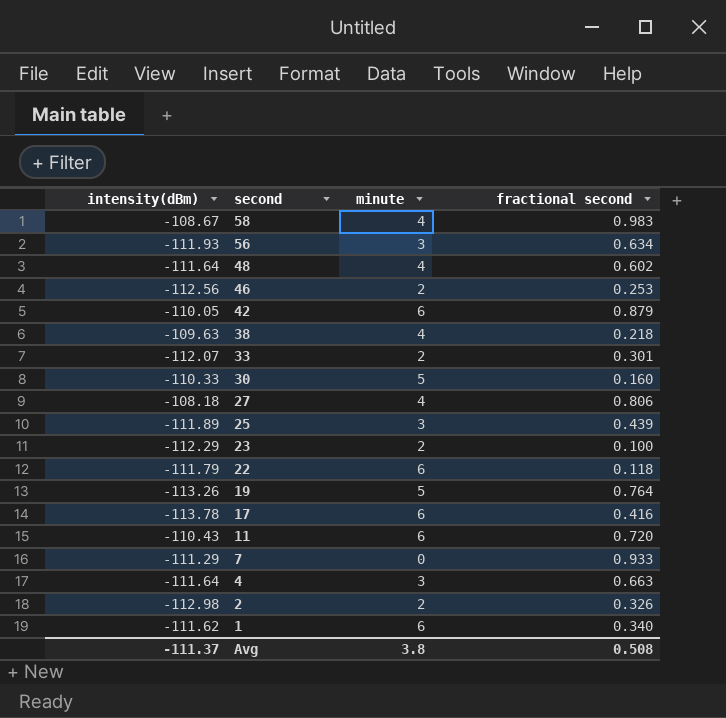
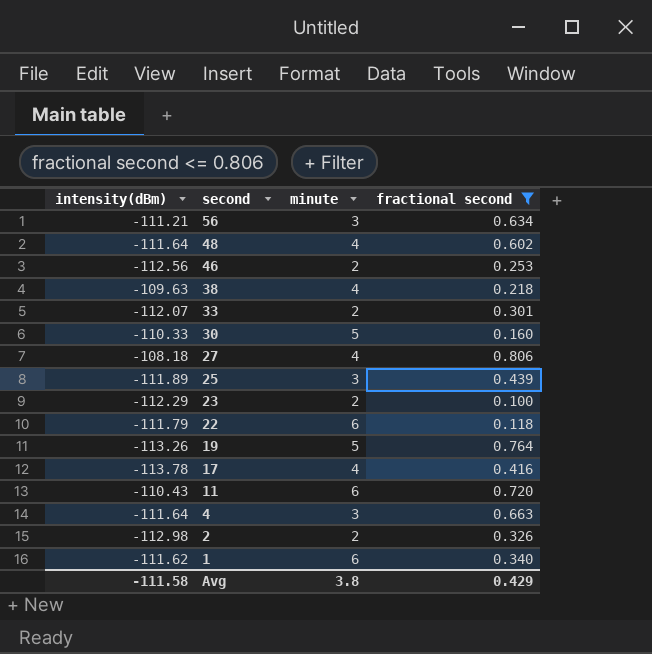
filter: none -> fractional second <= 0.806
56 | intensity(dBm): -111.93 -> -111.21
17 | minute: 6 -> 4
Avg | intensity(dBm): -111.37 -> -111.58
Avg | fractional second: 0.508 -> 0.429

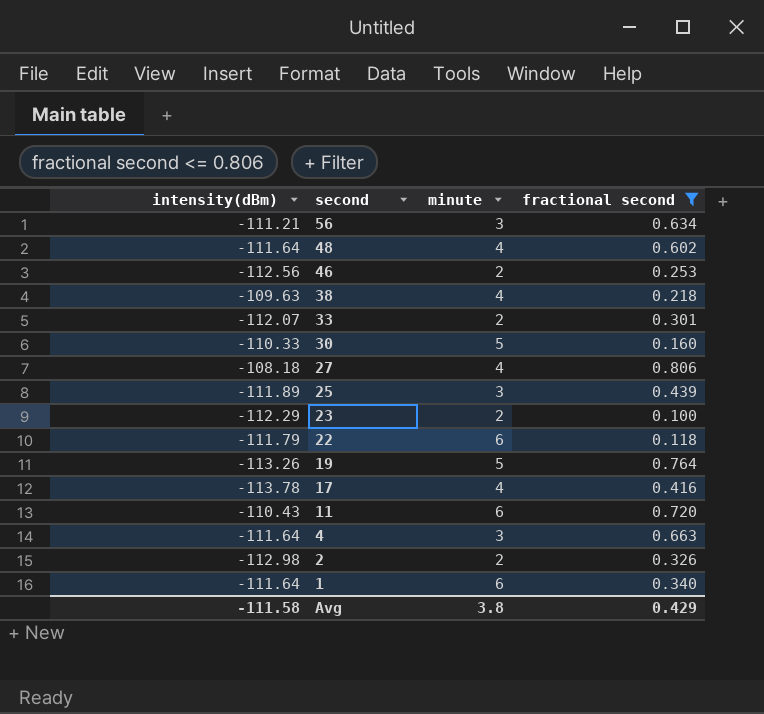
1 | intensity(dBm): -111.62 -> -111.64

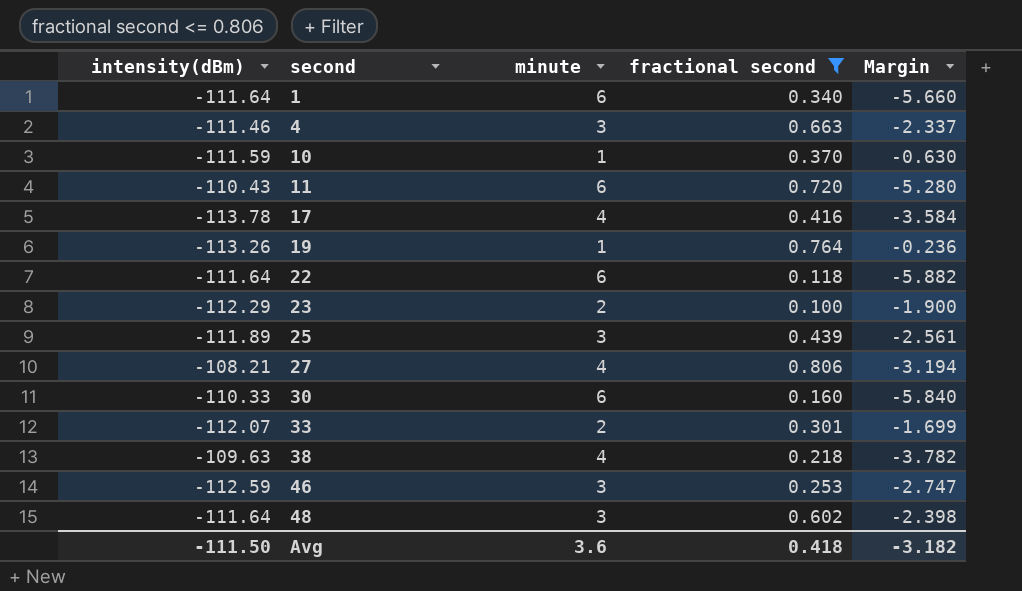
row order: second descending -> second ascending
column Margin | formula: none -> [fractional second] - [minute]
row 56: -111.21 | 3 | 0.634 -> none
row 2: -112.98 | 2 | 0.326 -> none
4 | intensity(dBm): -111.64 -> -111.46
row 10: none -> -111.59 | 1 | 0.370 | -0.630
19 | minute: 5 -> 1
22 | intensity(dBm): -111.79 -> -111.64
27 | intensity(dBm): -108.18 -> -108.21
30 | minute: 5 -> 6
46 | intensity(dBm): -112.56 -> -112.59
46 | minute: 2 -> 3
48 | minute: 4 -> 3
Avg | intensity(dBm): -111.58 -> -111.50
Avg | minute: 3.8 -> 3.6
Avg | fractional second: 0.429 -> 0.418

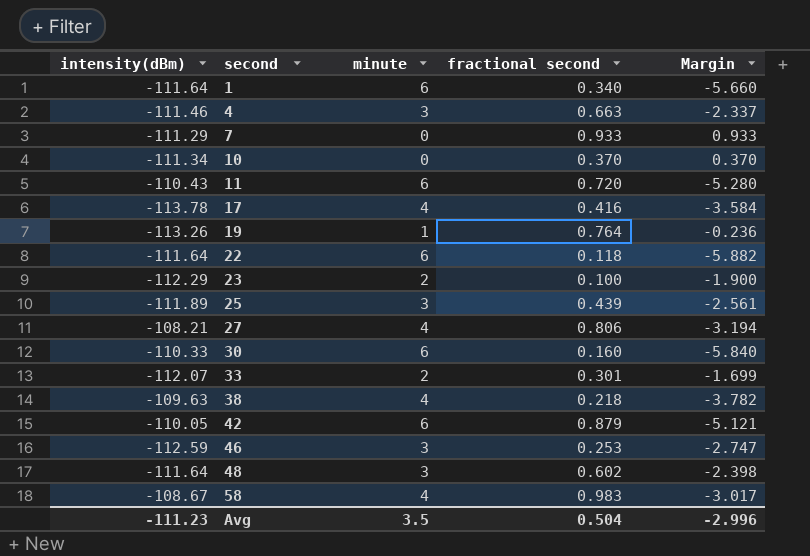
filter: fractional second <= 0.806 -> none
10 | intensity(dBm): -111.59 -> -111.34
10 | minute: 1 -> 0
10 | Margin: -0.630 -> 0.370
Avg | intensity(dBm): -111.50 -> -111.23
Avg | minute: 3.6 -> 3.5
Avg | fractional second: 0.418 -> 0.504
Avg | Margin: -3.182 -> -2.996

